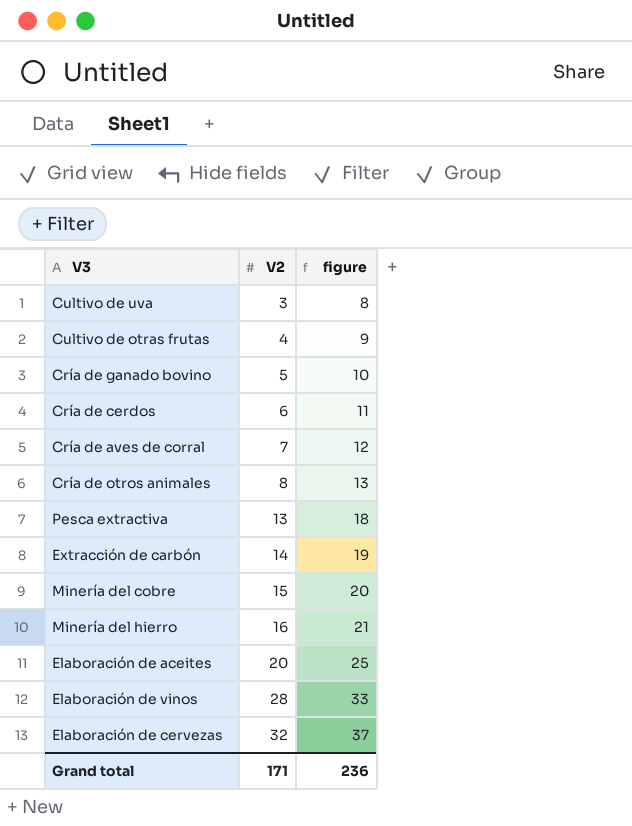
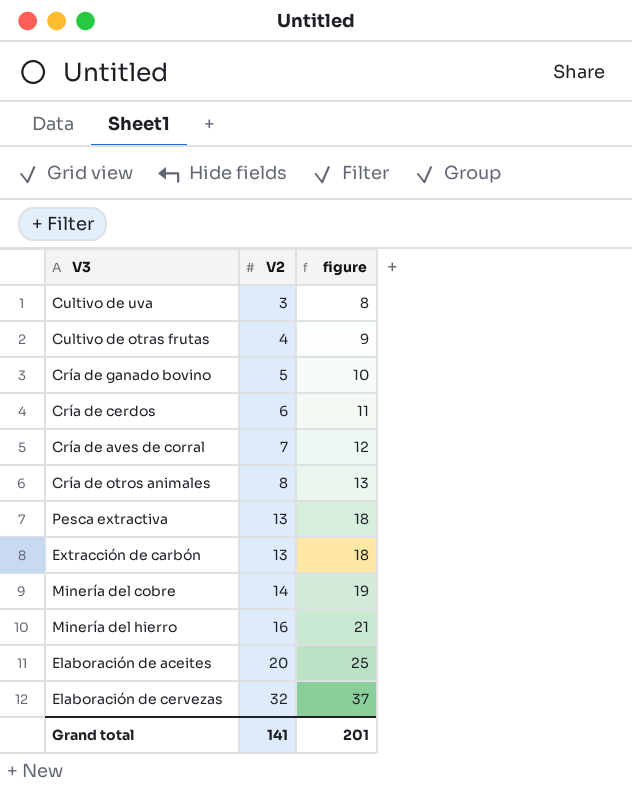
row Elaboración de vinos: 28 | 33 -> none
Extracción de carbón | V2: 14 -> 13
Extracción de carbón | figure: 19 -> 18
Minería del cobre | V2: 15 -> 14
Minería del cobre | figure: 20 -> 19
Grand total | V2: 171 -> 141
Grand total | figure: 236 -> 201

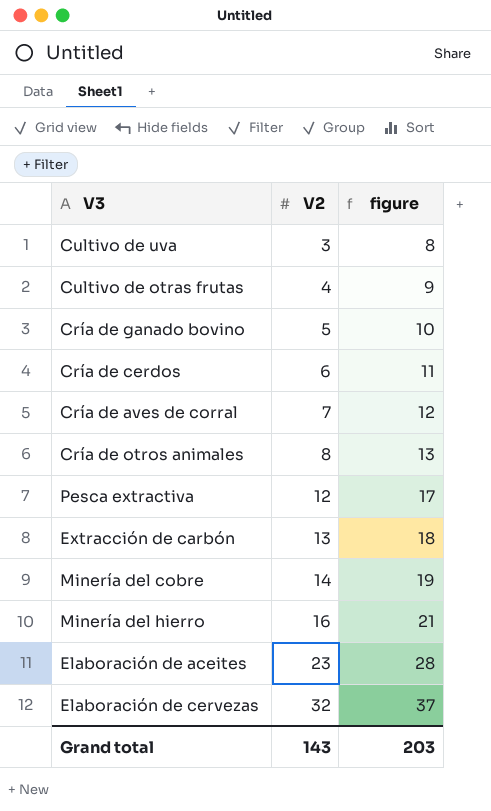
Pesca extractiva | V2: 13 -> 12
Pesca extractiva | figure: 18 -> 17
Elaboración de aceites | V2: 20 -> 23
Elaboración de aceites | figure: 25 -> 28
Grand total | V2: 141 -> 143
Grand total | figure: 201 -> 203

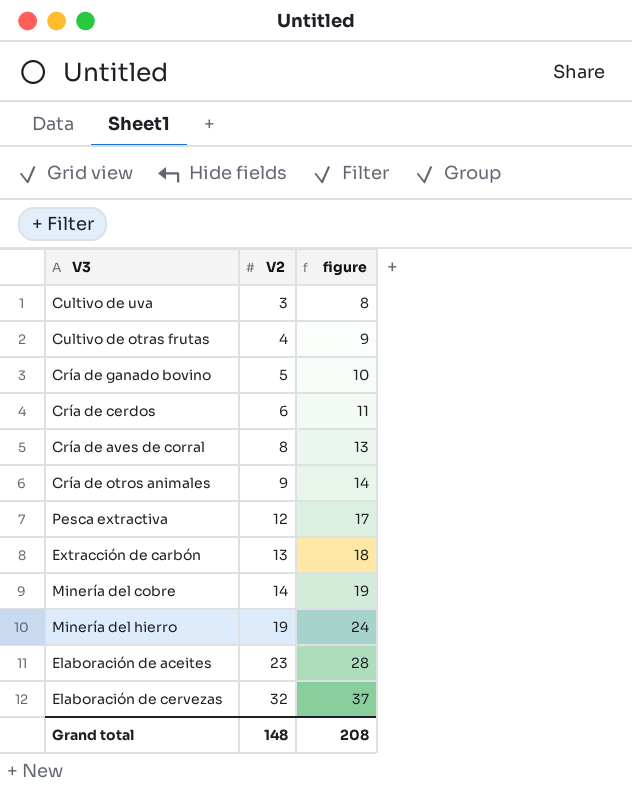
Cría de aves de corral | V2: 7 -> 8
Cría de aves de corral | figure: 12 -> 13
Cría de otros animales | V2: 8 -> 9
Cría de otros animales | figure: 13 -> 14
Minería del hierro | V2: 16 -> 19
Minería del hierro | figure: 21 -> 24
Grand total | V2: 143 -> 148
Grand total | figure: 203 -> 208

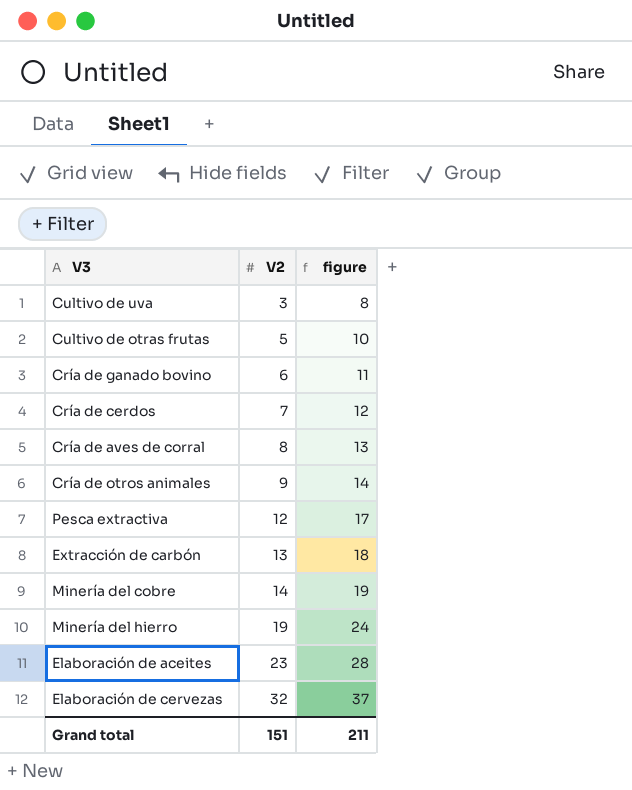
Cultivo de otras frutas | V2: 4 -> 5
Cultivo de otras frutas | figure: 9 -> 10
Cría de ganado bovino | V2: 5 -> 6
Cría de ganado bovino | figure: 10 -> 11
Cría de cerdos | V2: 6 -> 7
Cría de cerdos | figure: 11 -> 12
Grand total | V2: 148 -> 151
Grand total | figure: 208 -> 211

